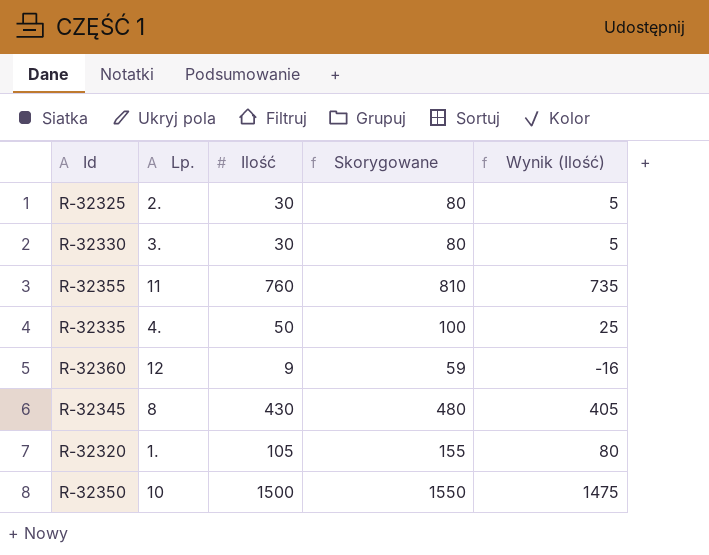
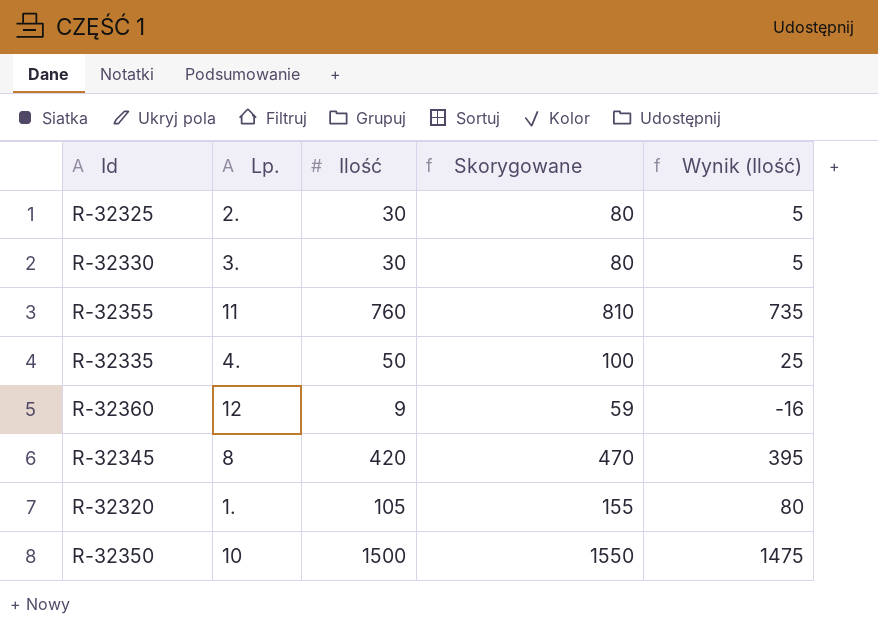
R-32345 | Ilość: 430 -> 420
R-32345 | Skorygowane: 480 -> 470
R-32345 | Wynik (Ilość): 405 -> 395

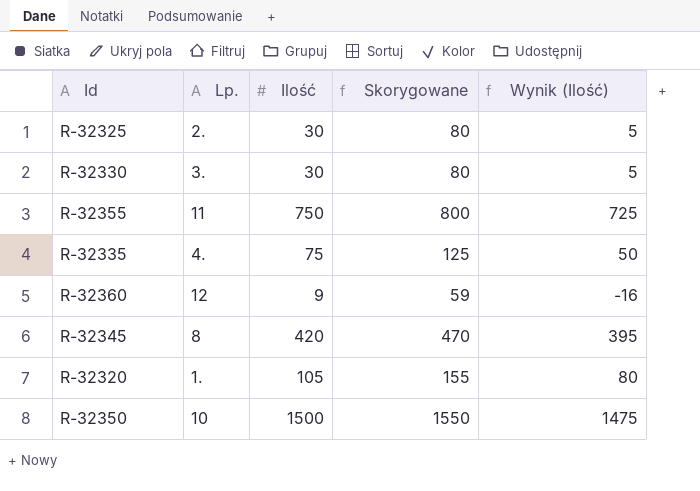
R-32355 | Ilość: 760 -> 750
R-32355 | Skorygowane: 810 -> 800
R-32355 | Wynik (Ilość): 735 -> 725
R-32335 | Ilość: 50 -> 75
R-32335 | Skorygowane: 100 -> 125
R-32335 | Wynik (Ilość): 25 -> 50

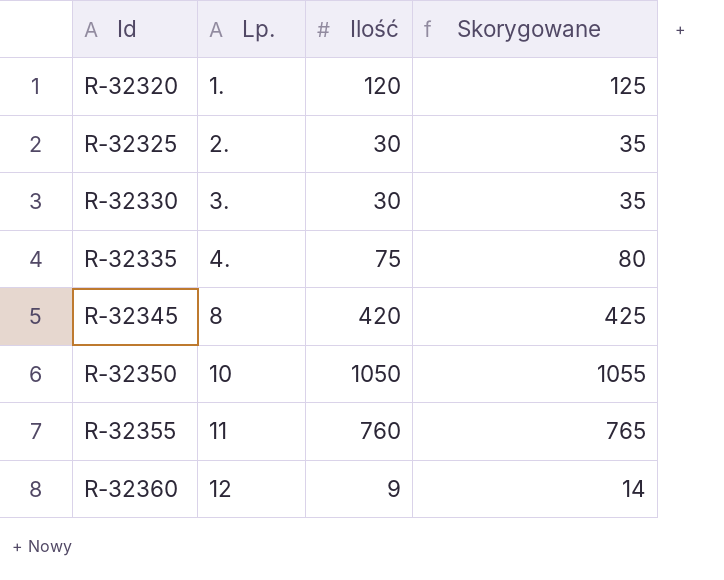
row order: none -> Id ascending
column Wynik (Ilość) | formula: [Ilość] - 25 -> none
column Skorygowane | formula: [Ilość] + 50 -> [Ilość] + 5
R-32320 | Ilość: 105 -> 120
R-32350 | Ilość: 1500 -> 1050
R-32355 | Ilość: 750 -> 760

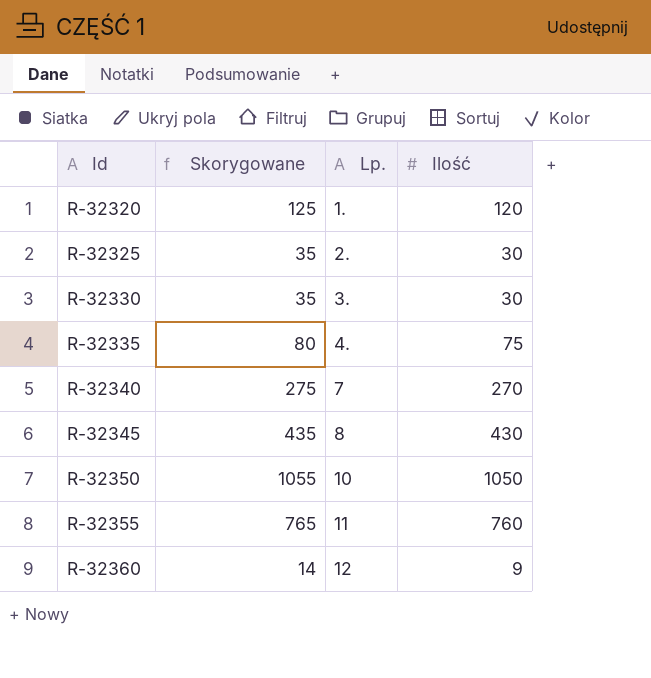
column Skorygowane | position: 4 -> 2
row R-32340: none -> 275 | 7 | 270
R-32345 | Skorygowane: 425 -> 435
R-32345 | Ilość: 420 -> 430

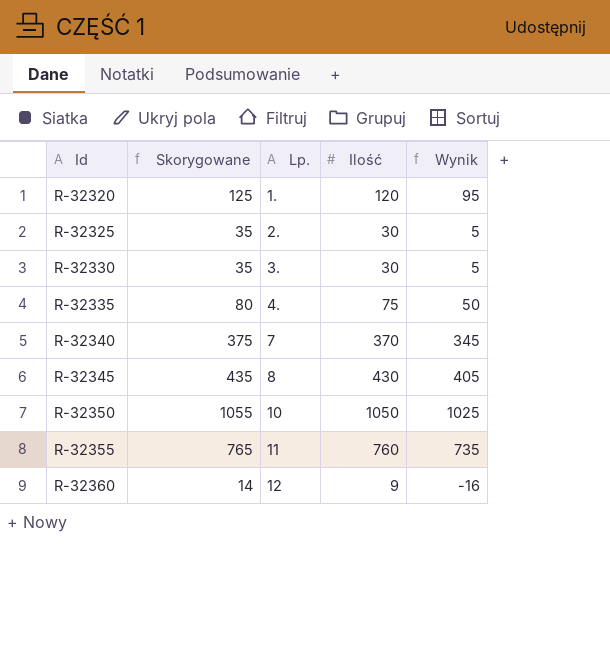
column Wynik | formula: none -> [Ilość] - 25
R-32340 | Skorygowane: 275 -> 375
R-32340 | Ilość: 270 -> 370

